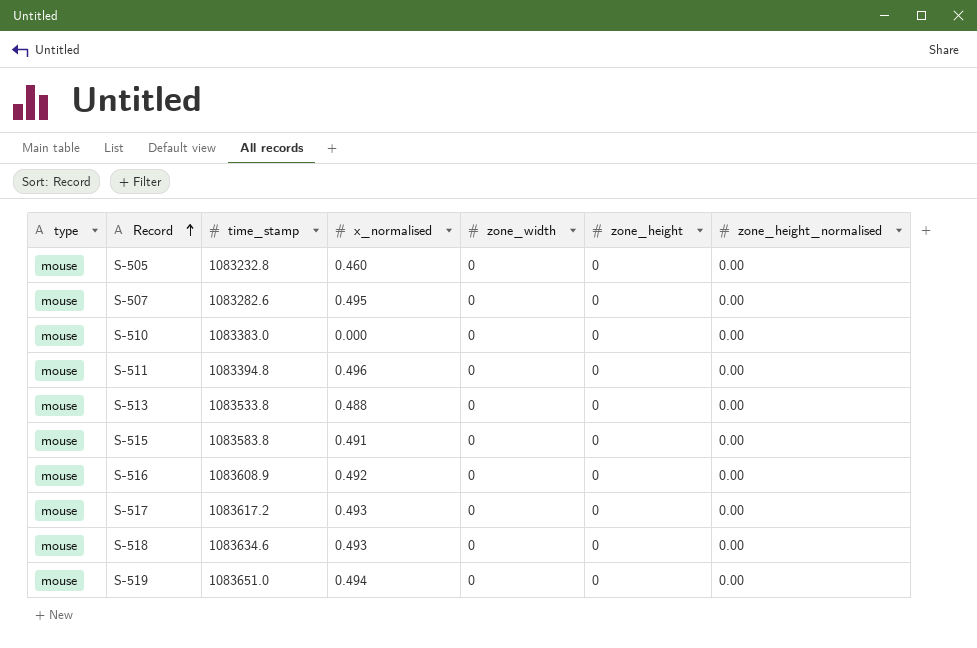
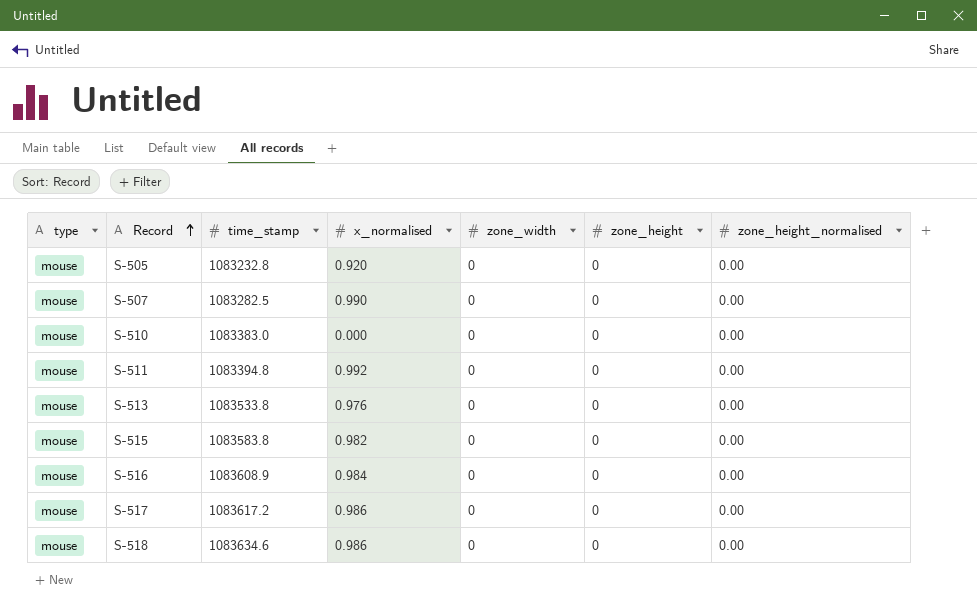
row S-519: mouse | 1083651.0 | 0.494 | 0 | 0 | 0.00 -> none
S-505 | x_normalised: 0.460 -> 0.920
S-507 | time_stamp: 1083282.6 -> 1083282.5
S-507 | x_normalised: 0.495 -> 0.990
S-511 | x_normalised: 0.496 -> 0.992
S-513 | x_normalised: 0.488 -> 0.976
S-515 | x_normalised: 0.491 -> 0.982
S-516 | x_normalised: 0.492 -> 0.984
S-517 | x_normalised: 0.493 -> 0.986
S-518 | x_normalised: 0.493 -> 0.986

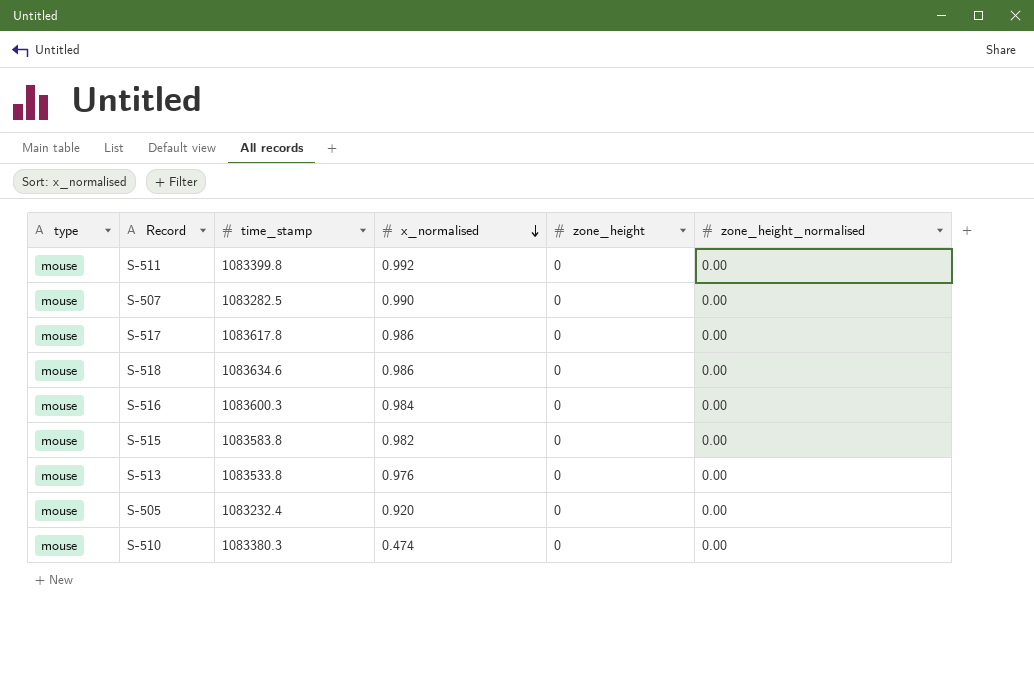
row order: Record ascending -> x_normalised descending
column zone_width | position: 5 -> none
S-511 | time_stamp: 1083394.8 -> 1083399.8
S-517 | time_stamp: 1083617.2 -> 1083617.8
S-516 | time_stamp: 1083608.9 -> 1083600.3
S-505 | time_stamp: 1083232.8 -> 1083232.4
S-510 | time_stamp: 1083383.0 -> 1083380.3
S-510 | x_normalised: 0.000 -> 0.474

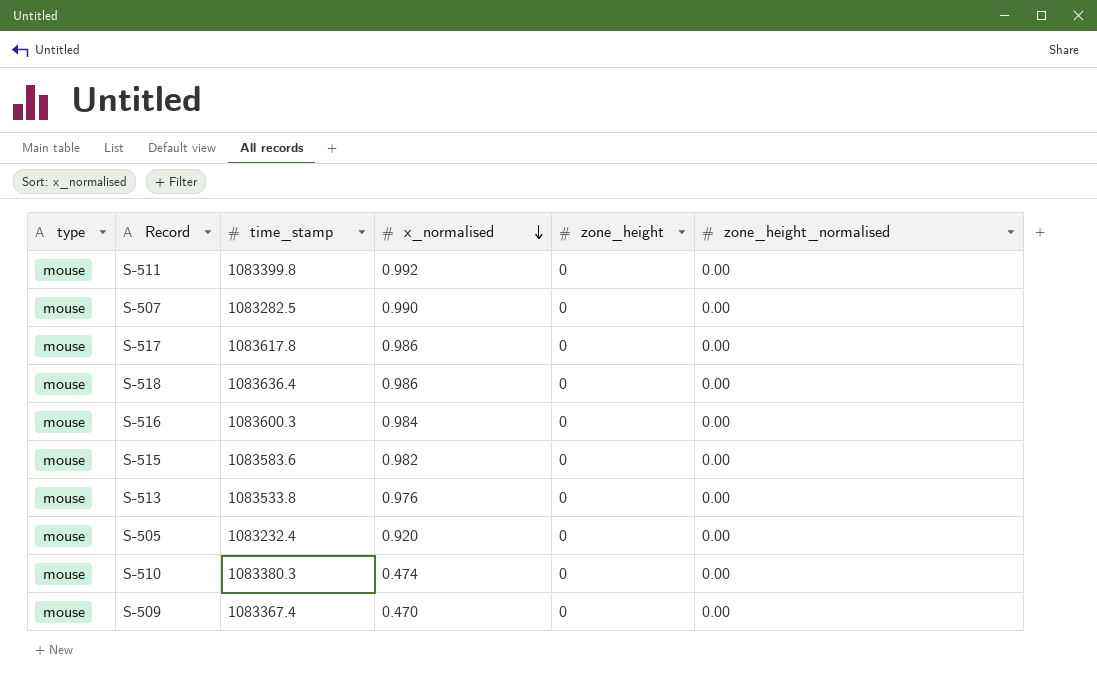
S-518 | time_stamp: 1083634.6 -> 1083636.4
S-515 | time_stamp: 1083583.8 -> 1083583.6
row S-509: none -> mouse | 1083367.4 | 0.470 | 0 | 0.00

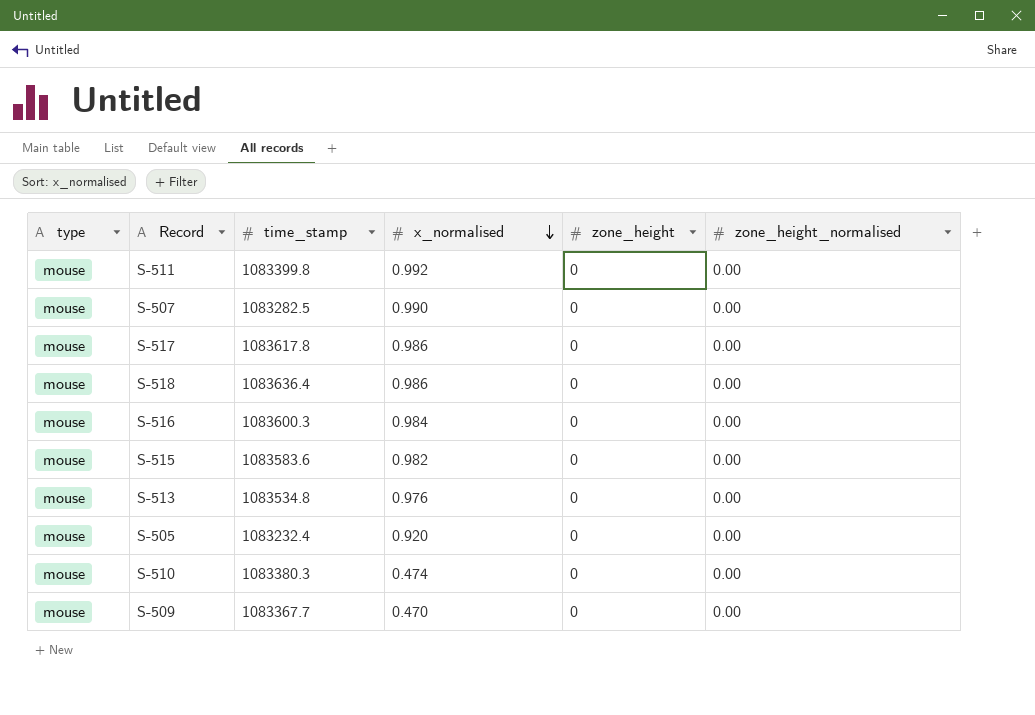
S-513 | time_stamp: 1083533.8 -> 1083534.8
S-509 | time_stamp: 1083367.4 -> 1083367.7

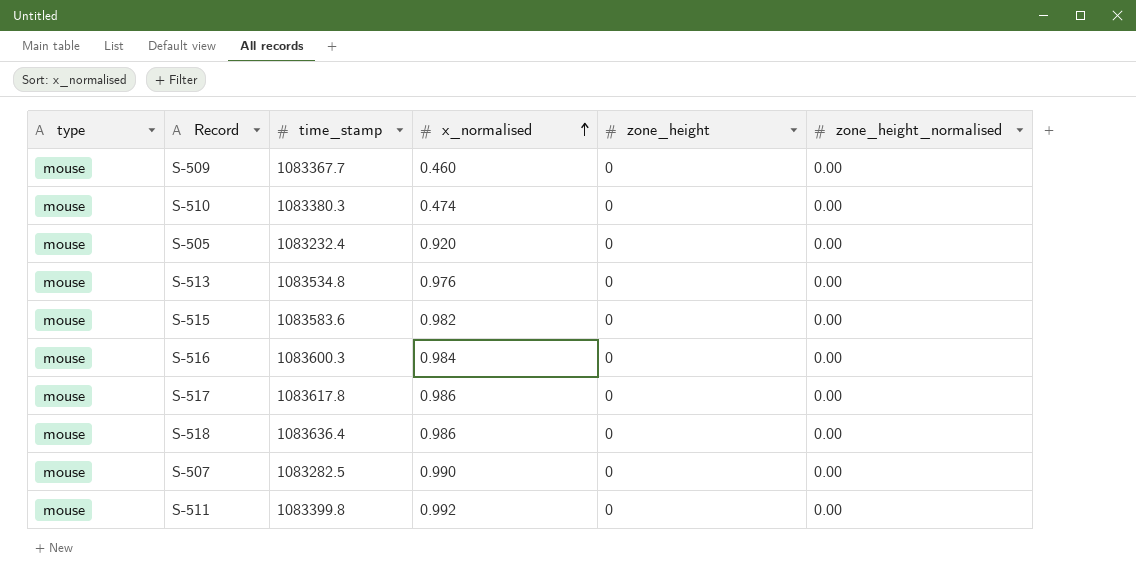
row order: x_normalised descending -> x_normalised ascending
S-509 | x_normalised: 0.470 -> 0.460

